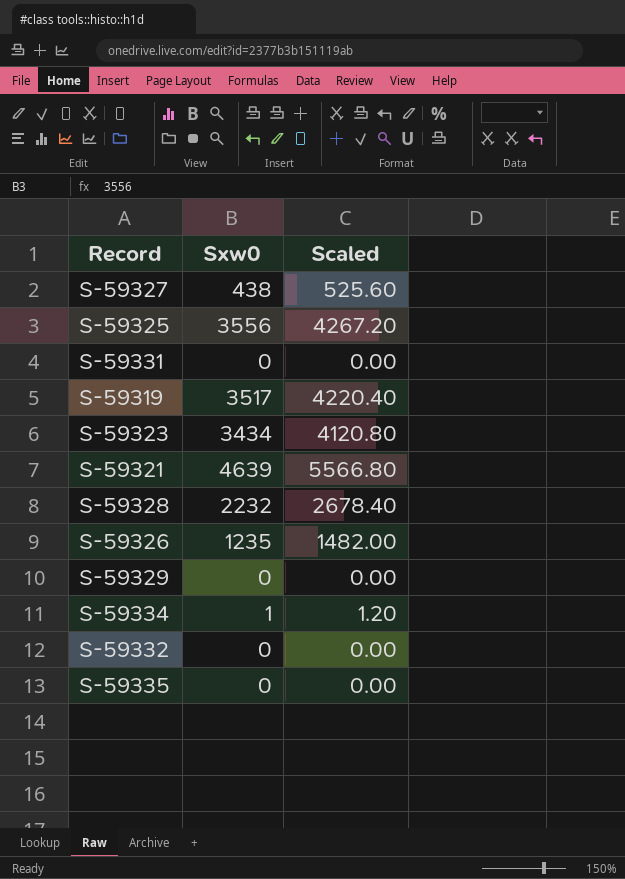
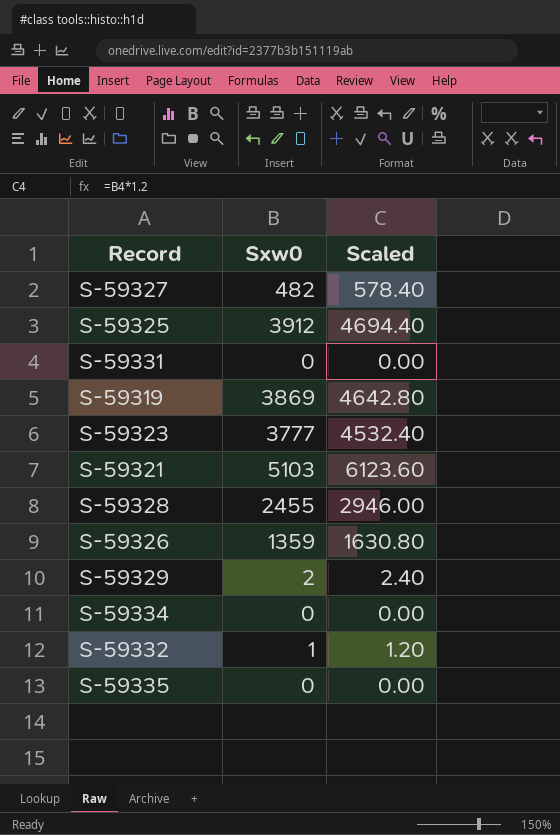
S-59327 | Sxw0: 438 -> 482
S-59327 | Scaled: 525.60 -> 578.40
S-59325 | Sxw0: 3556 -> 3912
S-59325 | Scaled: 4267.20 -> 4694.40
S-59319 | Sxw0: 3517 -> 3869
S-59319 | Scaled: 4220.40 -> 4642.80
S-59323 | Sxw0: 3434 -> 3777
S-59323 | Scaled: 4120.80 -> 4532.40
S-59321 | Sxw0: 4639 -> 5103
S-59321 | Scaled: 5566.80 -> 6123.60
S-59328 | Sxw0: 2232 -> 2455
S-59328 | Scaled: 2678.40 -> 2946.00
S-59326 | Sxw0: 1235 -> 1359
S-59326 | Scaled: 1482.00 -> 1630.80
S-59329 | Sxw0: 0 -> 2
S-59329 | Scaled: 0.00 -> 2.40
S-59334 | Sxw0: 1 -> 0
S-59334 | Scaled: 1.20 -> 0.00
S-59332 | Sxw0: 0 -> 1
S-59332 | Scaled: 0.00 -> 1.20

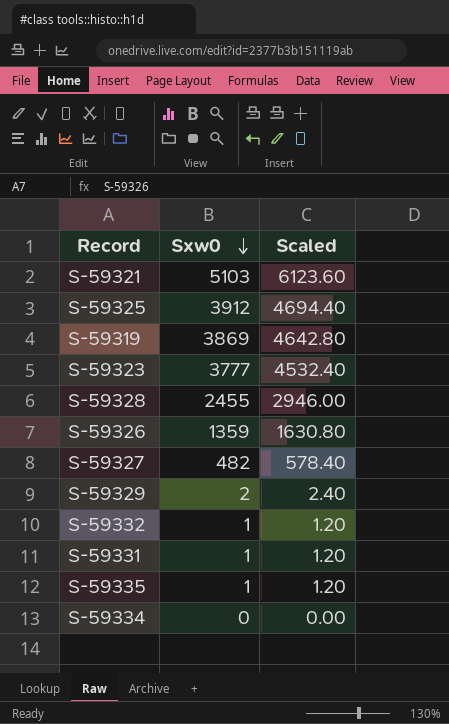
row order: none -> Sxw0 descending
S-59331 | Sxw0: 0 -> 1
S-59331 | Scaled: 0.00 -> 1.20
S-59335 | Sxw0: 0 -> 1
S-59335 | Scaled: 0.00 -> 1.20

